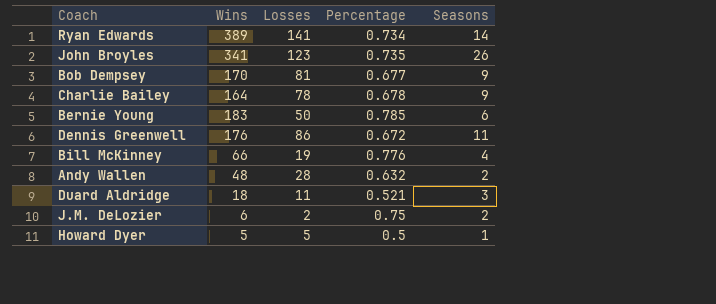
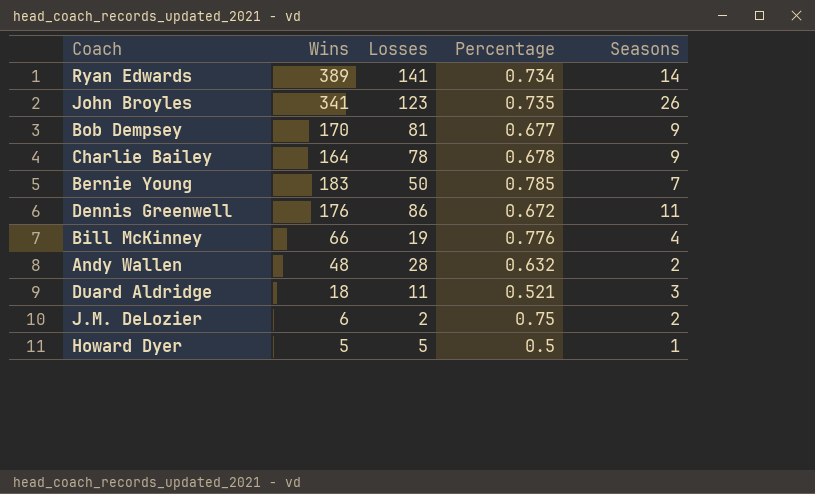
Bernie Young | Seasons: 6 -> 7

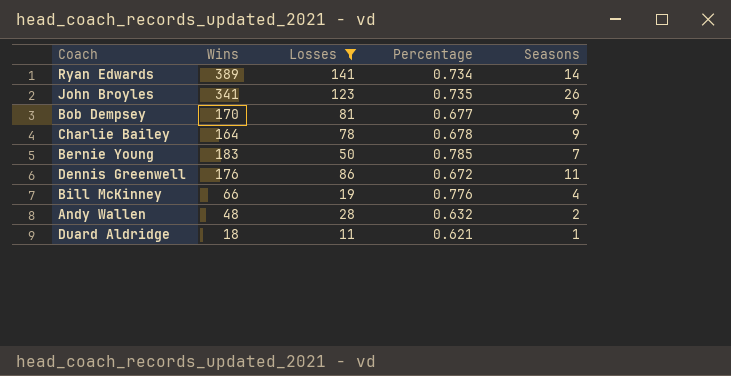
filter: none -> Losses >= 11
Duard Aldridge | Percentage: 0.521 -> 0.621
Duard Aldridge | Seasons: 3 -> 1

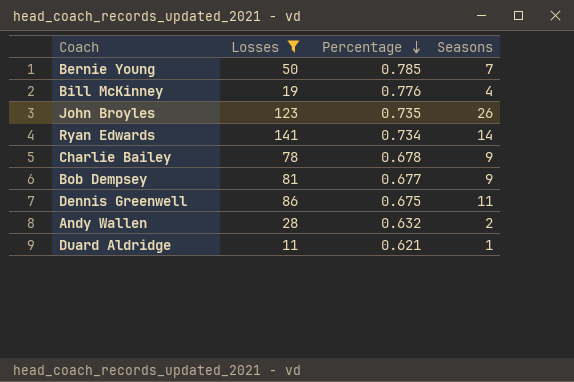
row order: none -> Percentage descending
column Wins | position: 2 -> none
Dennis Greenwell | Percentage: 0.672 -> 0.675

